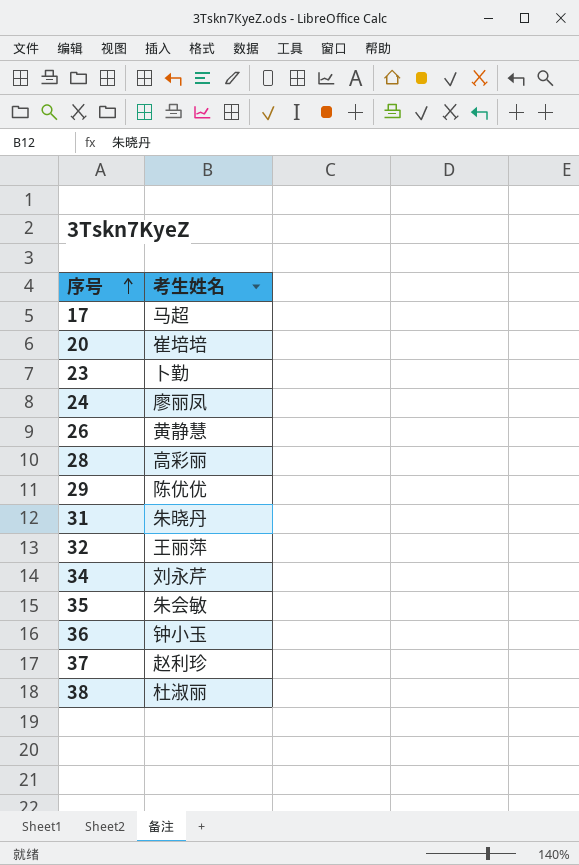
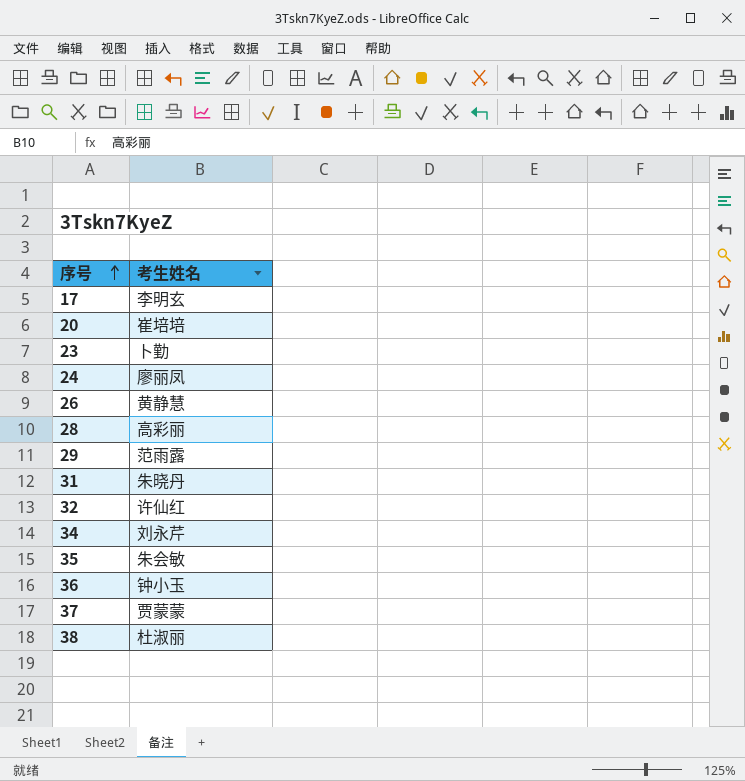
17 | 考生姓名: 马超 -> 李明玄
29 | 考生姓名: 陈优优 -> 范雨露
32 | 考生姓名: 王丽萍 -> 许仙红
37 | 考生姓名: 赵利珍 -> 贾蒙蒙

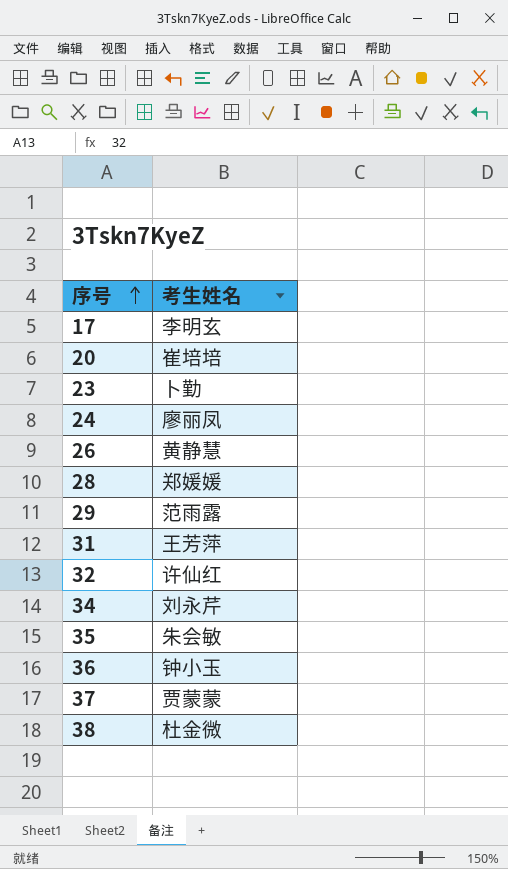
28 | 考生姓名: 高彩丽 -> 郑媛媛
31 | 考生姓名: 朱晓丹 -> 王芳萍
38 | 考生姓名: 杜淑丽 -> 杜金微

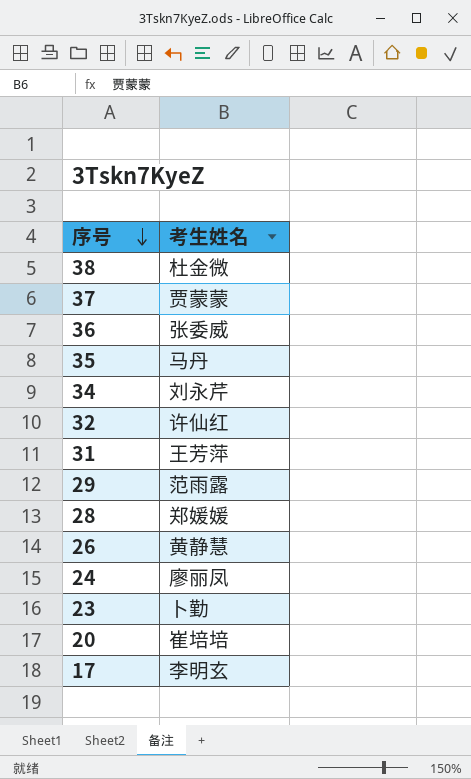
row order: 序号 ascending -> 序号 descending
36 | 考生姓名: 钟小玉 -> 张委威
35 | 考生姓名: 朱会敏 -> 马丹

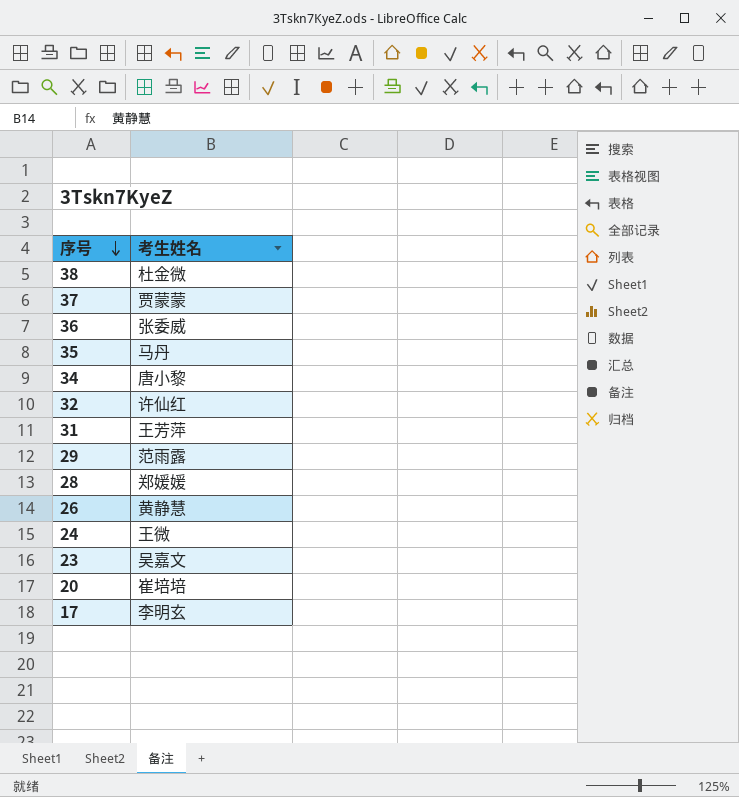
34 | 考生姓名: 刘永芹 -> 唐小黎
24 | 考生姓名: 廖丽凤 -> 王微
23 | 考生姓名: 卜勤 -> 吴嘉文

